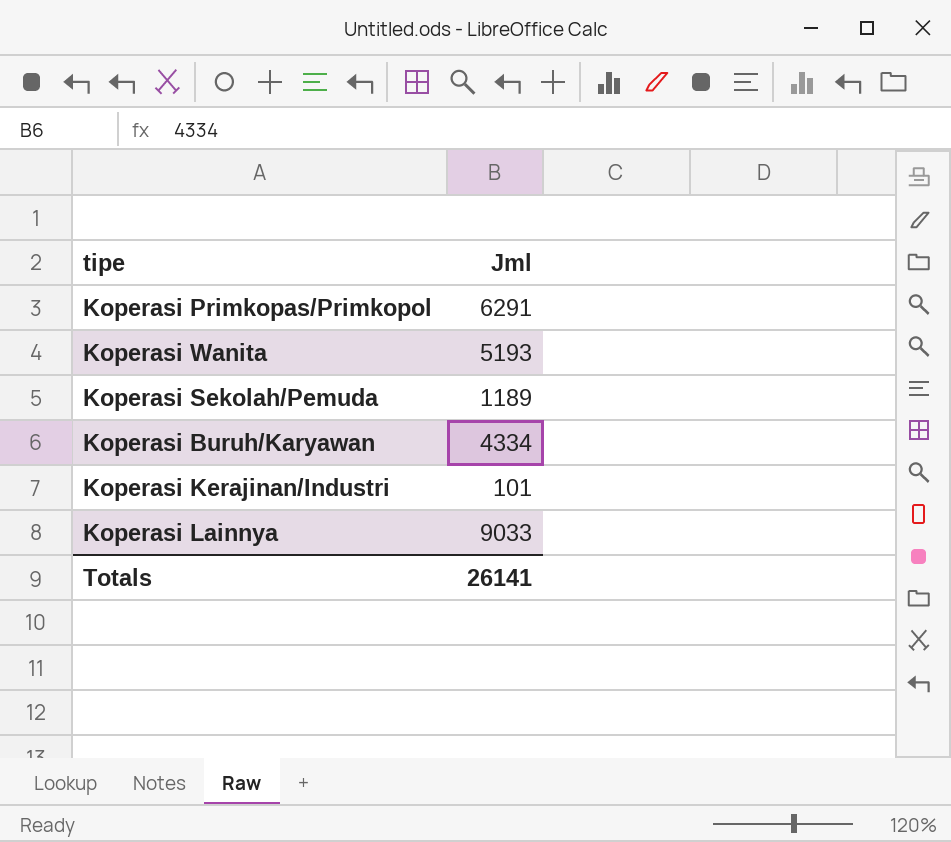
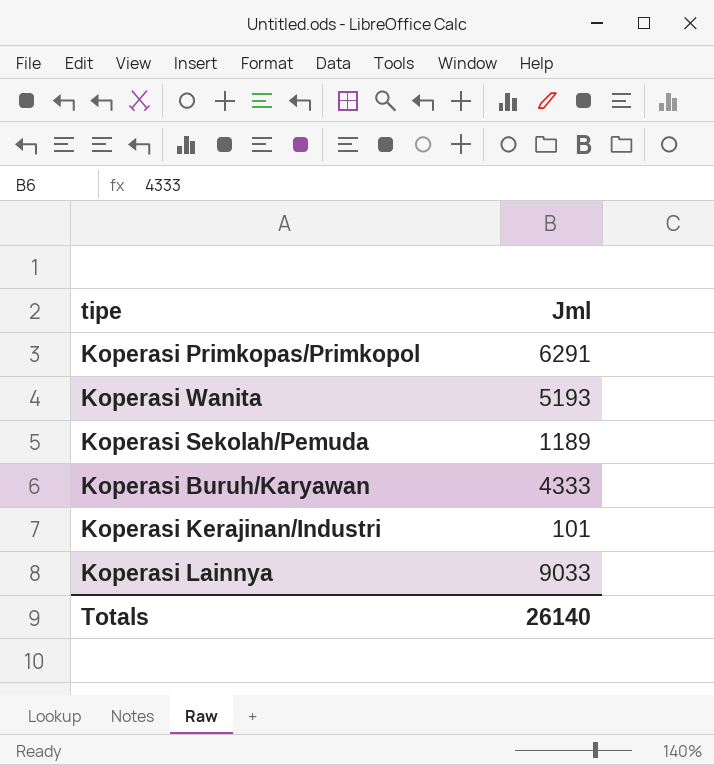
Koperasi Buruh/Karyawan | Jml: 4334 -> 4333
Totals | Jml: 26141 -> 26140

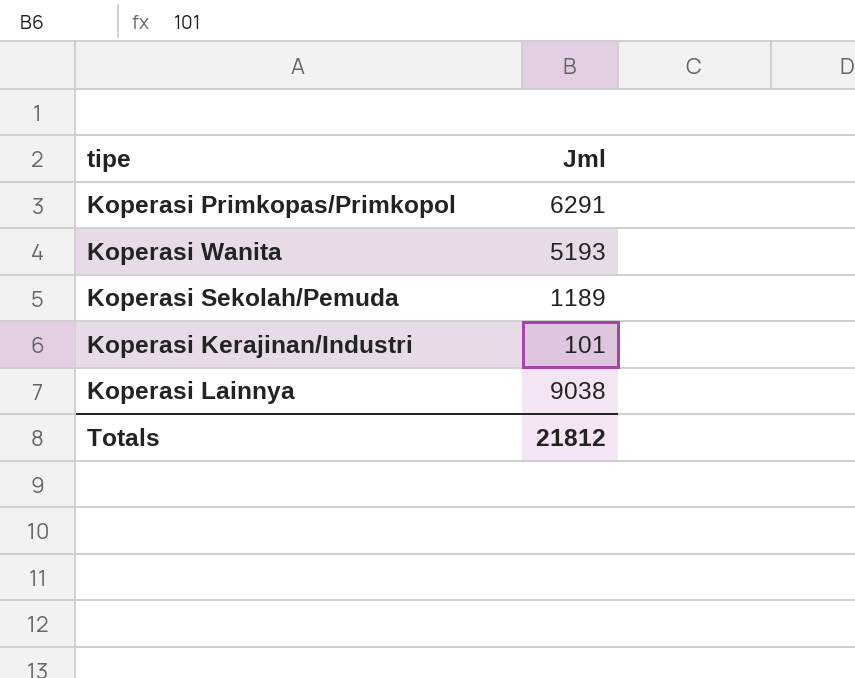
row Koperasi Buruh/Karyawan: 4333 -> none
Koperasi Lainnya | Jml: 9033 -> 9038
Totals | Jml: 26140 -> 21812

